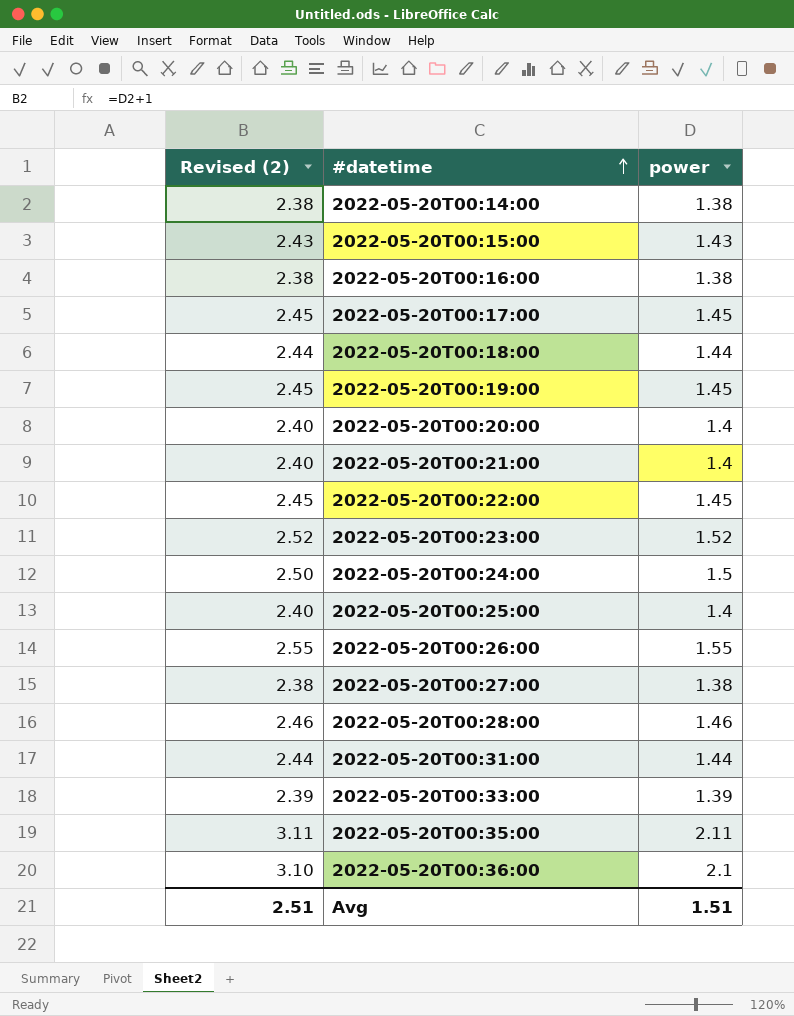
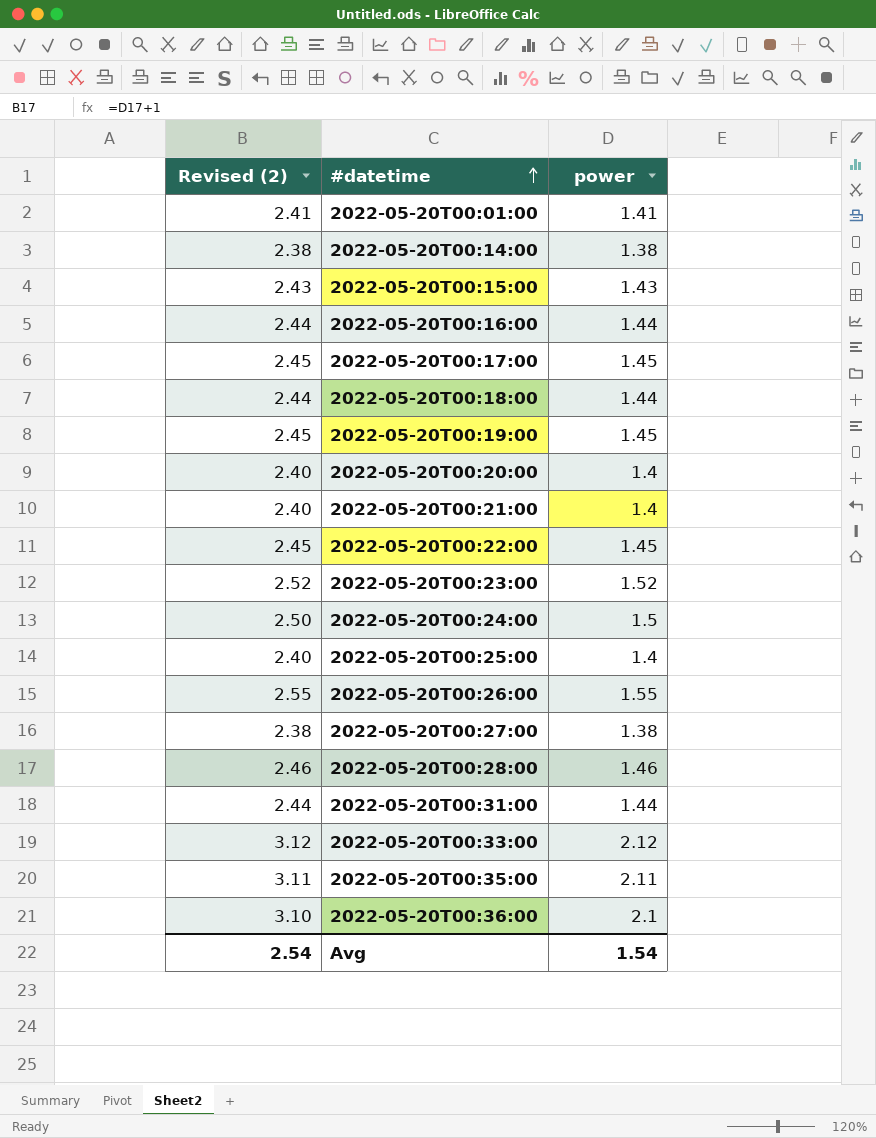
row 2022-05-20T00:01:00: none -> 2.41 | 1.41
2022-05-20T00:16:00 | Revised (2): 2.38 -> 2.44
2022-05-20T00:16:00 | power: 1.38 -> 1.44
2022-05-20T00:33:00 | Revised (2): 2.39 -> 3.12
2022-05-20T00:33:00 | power: 1.39 -> 2.12
Avg | Revised (2): 2.51 -> 2.54
Avg | power: 1.51 -> 1.54

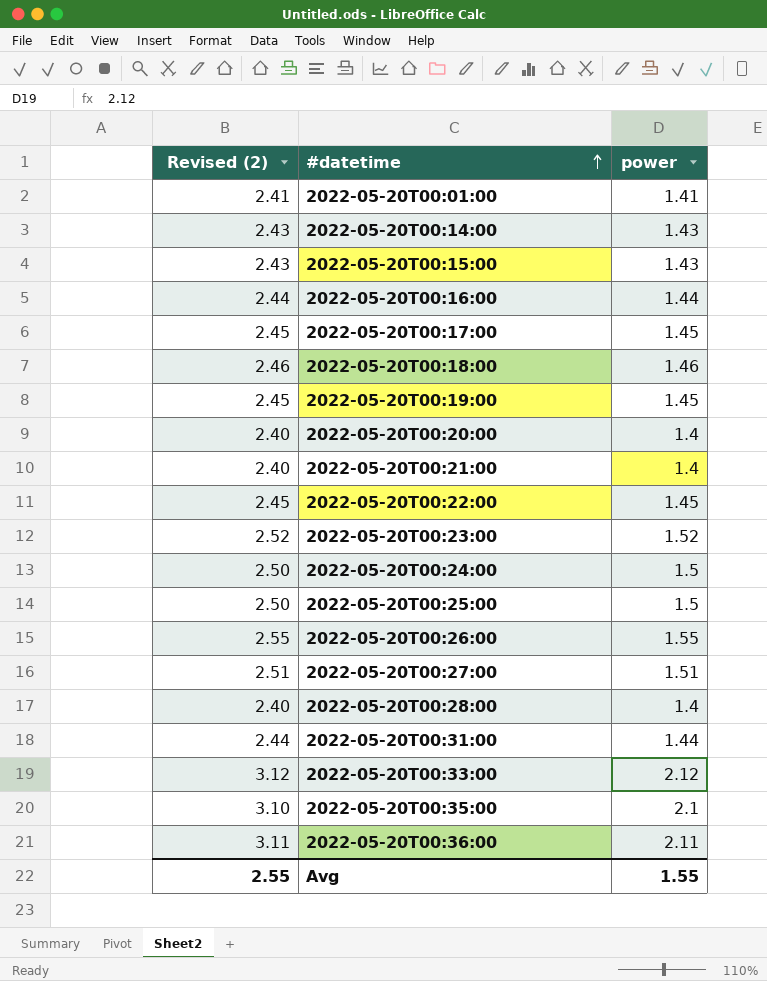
2022-05-20T00:14:00 | Revised (2): 2.38 -> 2.43
2022-05-20T00:14:00 | power: 1.38 -> 1.43
2022-05-20T00:18:00 | Revised (2): 2.44 -> 2.46
2022-05-20T00:18:00 | power: 1.44 -> 1.46
2022-05-20T00:25:00 | Revised (2): 2.40 -> 2.50
2022-05-20T00:25:00 | power: 1.4 -> 1.5
2022-05-20T00:27:00 | Revised (2): 2.38 -> 2.51
2022-05-20T00:27:00 | power: 1.38 -> 1.51
2022-05-20T00:28:00 | Revised (2): 2.46 -> 2.40
2022-05-20T00:28:00 | power: 1.46 -> 1.4
2022-05-20T00:35:00 | Revised (2): 3.11 -> 3.10
2022-05-20T00:35:00 | power: 2.11 -> 2.1
2022-05-20T00:36:00 | Revised (2): 3.10 -> 3.11
2022-05-20T00:36:00 | power: 2.1 -> 2.11
Avg | Revised (2): 2.54 -> 2.55
Avg | power: 1.54 -> 1.55

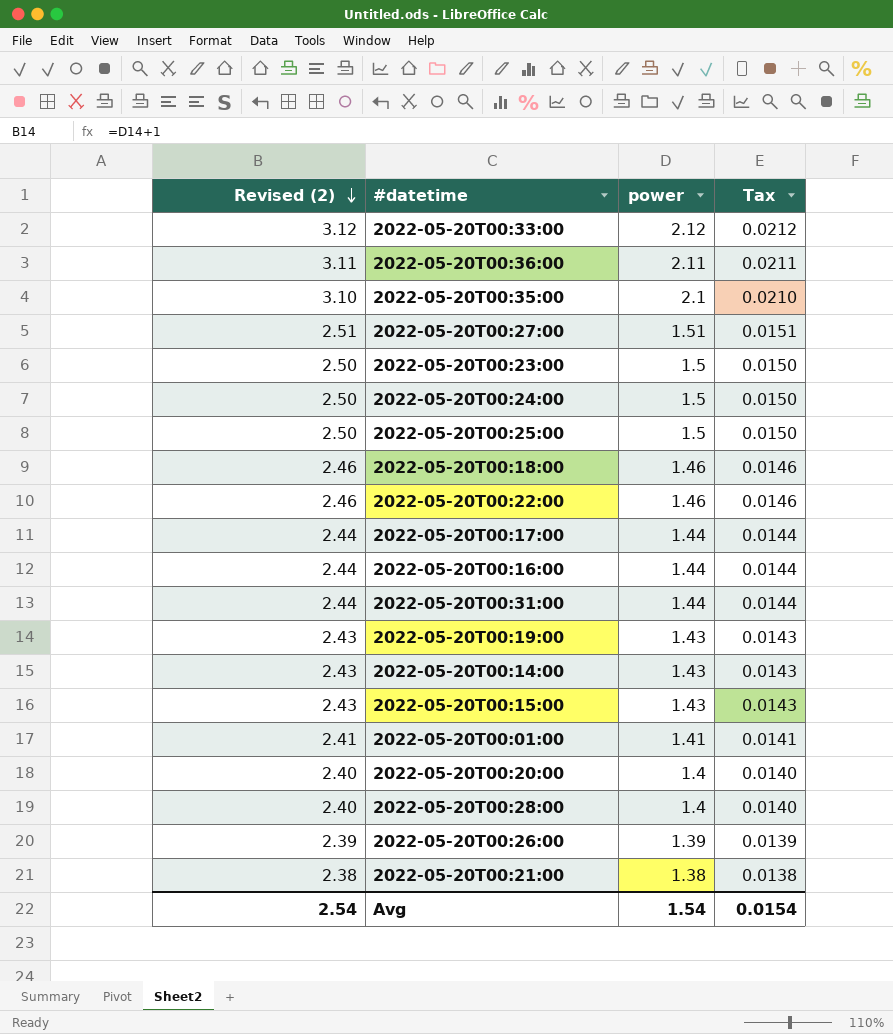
row order: #datetime ascending -> Revised (2) descending
column Tax | formula: none -> [power] * 0.01
2022-05-20T00:23:00 | Revised (2): 2.52 -> 2.50
2022-05-20T00:23:00 | power: 1.52 -> 1.5
2022-05-20T00:22:00 | Revised (2): 2.45 -> 2.46
2022-05-20T00:22:00 | power: 1.45 -> 1.46
2022-05-20T00:17:00 | Revised (2): 2.45 -> 2.44
2022-05-20T00:17:00 | power: 1.45 -> 1.44
2022-05-20T00:19:00 | Revised (2): 2.45 -> 2.43
2022-05-20T00:19:00 | power: 1.45 -> 1.43
2022-05-20T00:26:00 | Revised (2): 2.55 -> 2.39
2022-05-20T00:26:00 | power: 1.55 -> 1.39
2022-05-20T00:21:00 | Revised (2): 2.40 -> 2.38
2022-05-20T00:21:00 | power: 1.4 -> 1.38
Avg | Revised (2): 2.55 -> 2.54
Avg | power: 1.55 -> 1.54

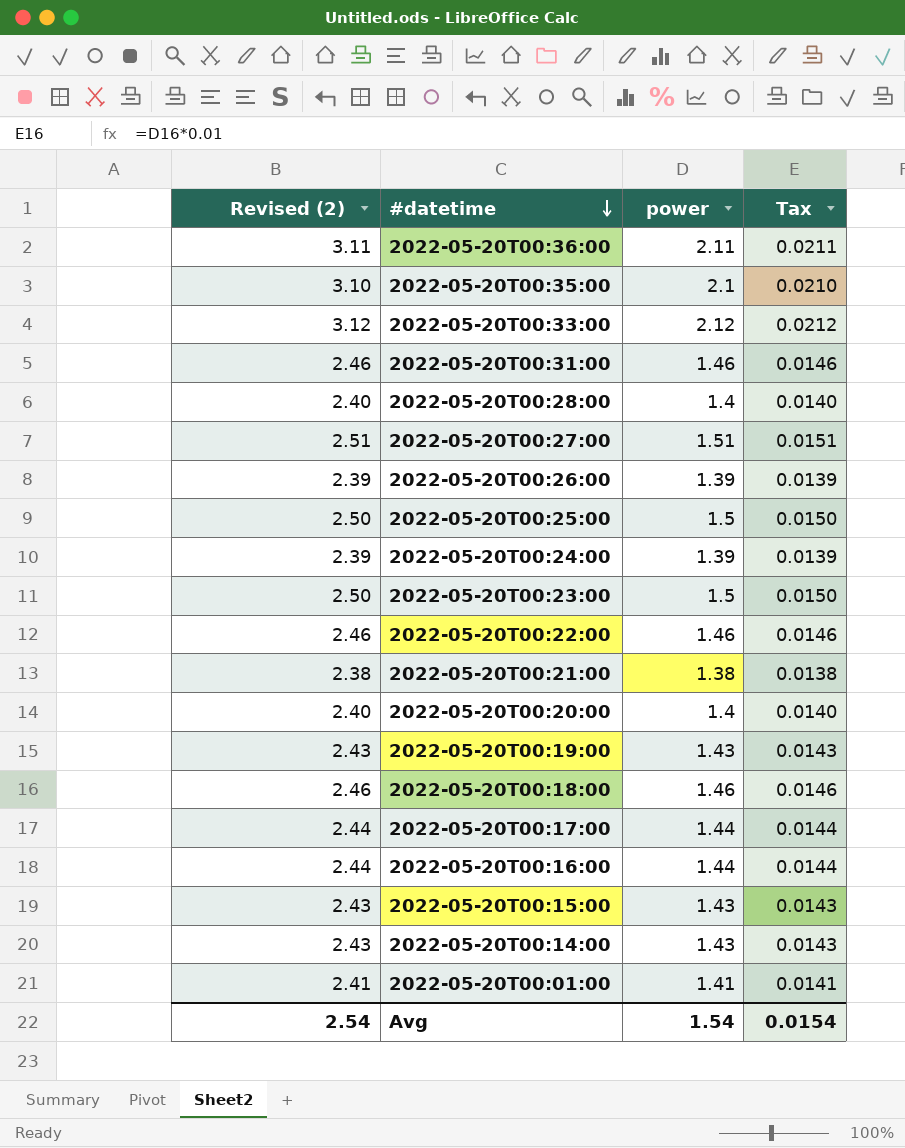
row order: Revised (2) descending -> #datetime descending
2022-05-20T00:31:00 | Revised (2): 2.44 -> 2.46
2022-05-20T00:31:00 | power: 1.44 -> 1.46
2022-05-20T00:31:00 | Tax: 0.0144 -> 0.0146
2022-05-20T00:24:00 | Revised (2): 2.50 -> 2.39
2022-05-20T00:24:00 | power: 1.5 -> 1.39
2022-05-20T00:24:00 | Tax: 0.0150 -> 0.0139

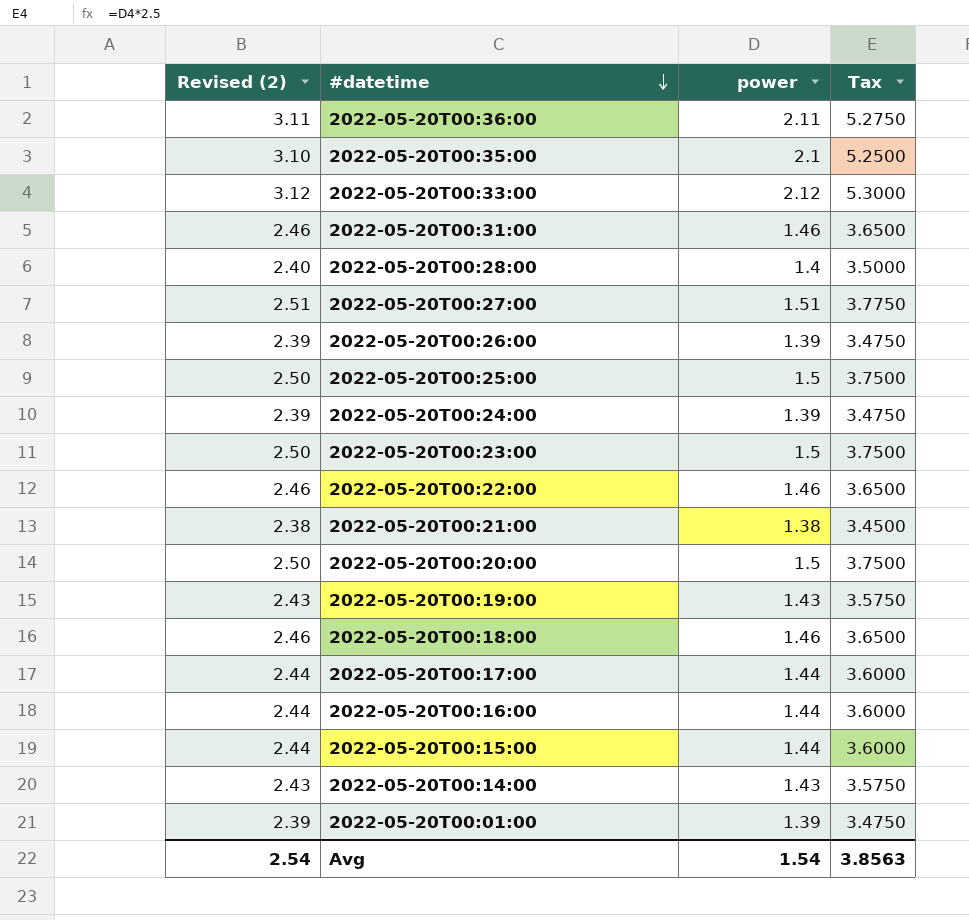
column Tax | formula: [power] * 0.01 -> [power] * 2.5
2022-05-20T00:20:00 | Revised (2): 2.40 -> 2.50
2022-05-20T00:20:00 | power: 1.4 -> 1.5
2022-05-20T00:15:00 | Revised (2): 2.43 -> 2.44
2022-05-20T00:15:00 | power: 1.43 -> 1.44
2022-05-20T00:01:00 | Revised (2): 2.41 -> 2.39
2022-05-20T00:01:00 | power: 1.41 -> 1.39
Avg | Tax: 0.0154 -> 3.8563

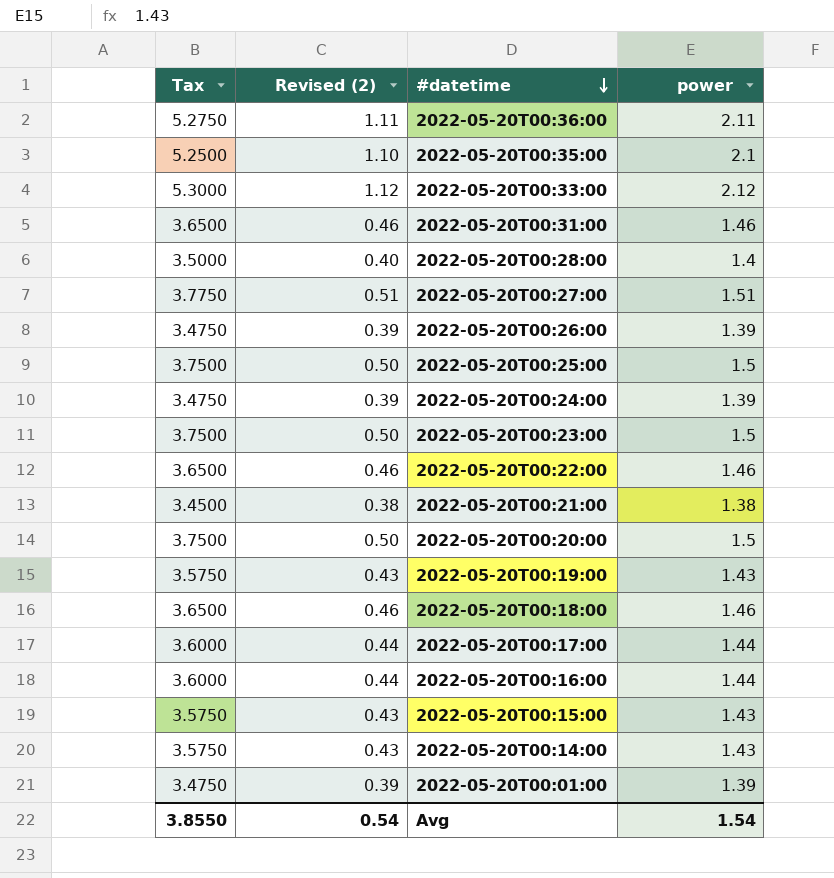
column Tax | position: 4 -> 1
column Revised (2) | formula: [power] + 1 -> [power] - 1
2022-05-20T00:15:00 | Tax: 3.6000 -> 3.5750
2022-05-20T00:15:00 | power: 1.44 -> 1.43
Avg | Tax: 3.8563 -> 3.8550
Avg | Revised (2): 2.54 -> 0.54

